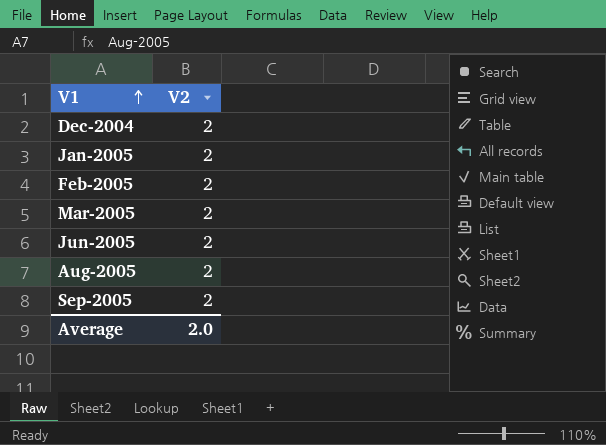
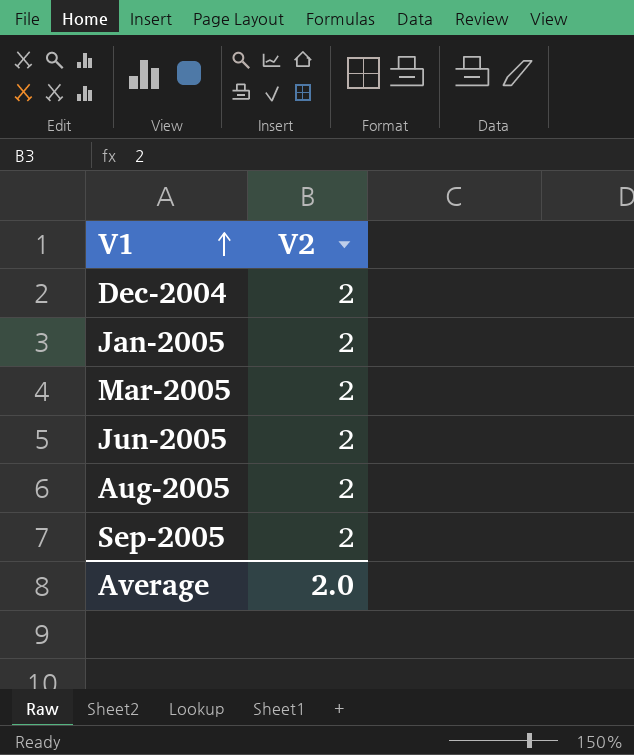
row Feb-2005: 2 -> none

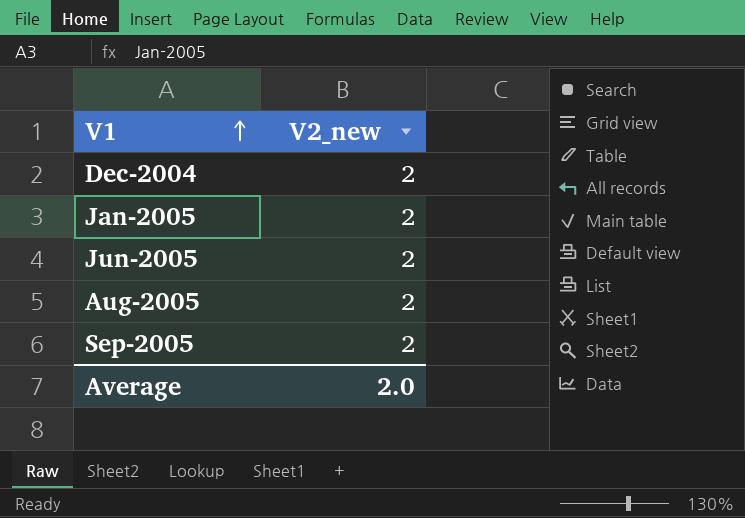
column name: V2 -> V2_new
row Mar-2005: 2 -> none

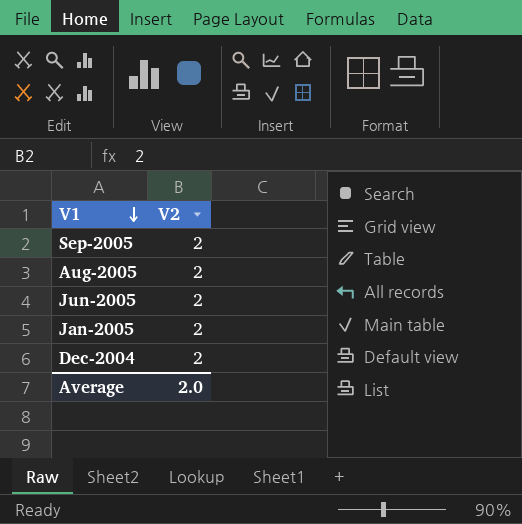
row order: V1 ascending -> V1 descending
column name: V2_new -> V2

